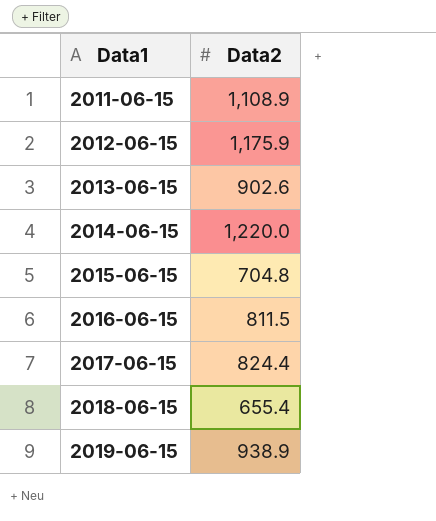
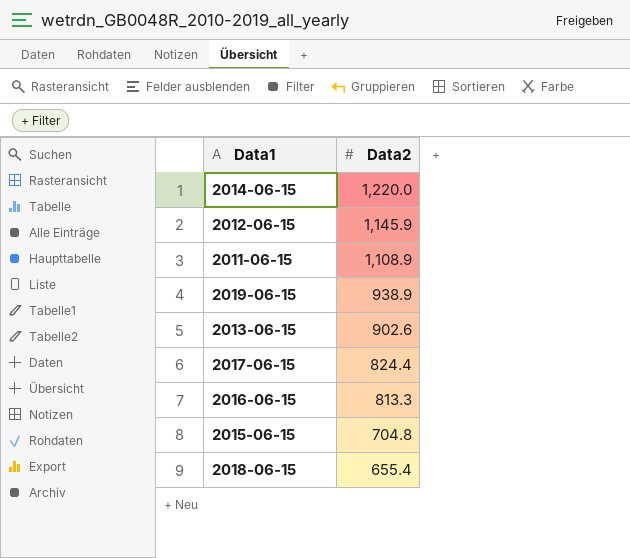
row order: Data1 ascending -> Data2 descending
2012-06-15 | Data2: 1,175.9 -> 1,145.9
2016-06-15 | Data2: 811.5 -> 813.3

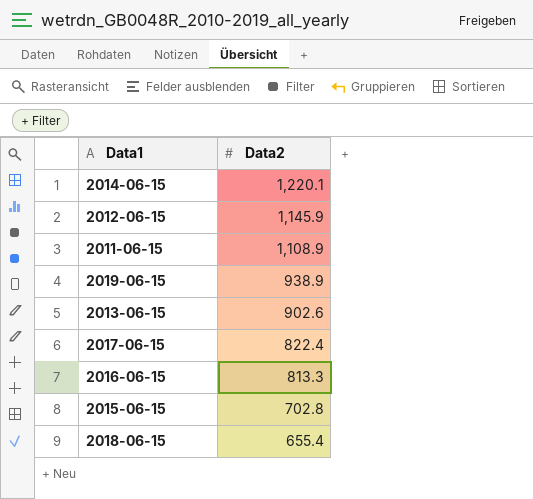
2014-06-15 | Data2: 1,220.0 -> 1,220.1
2017-06-15 | Data2: 824.4 -> 822.4
2015-06-15 | Data2: 704.8 -> 702.8

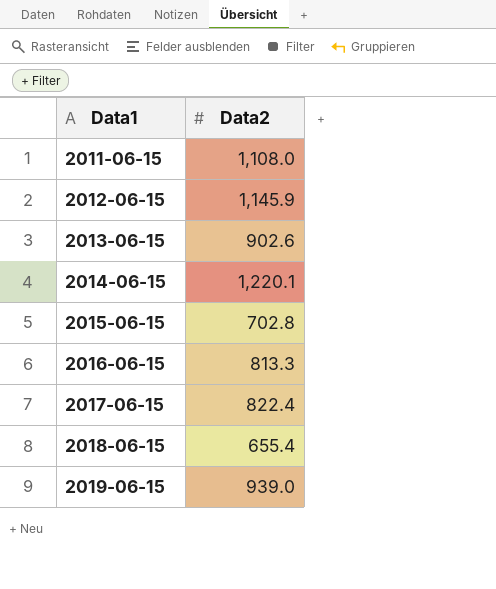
row order: Data2 descending -> Data1 ascending
2011-06-15 | Data2: 1,108.9 -> 1,108.0
2019-06-15 | Data2: 938.9 -> 939.0

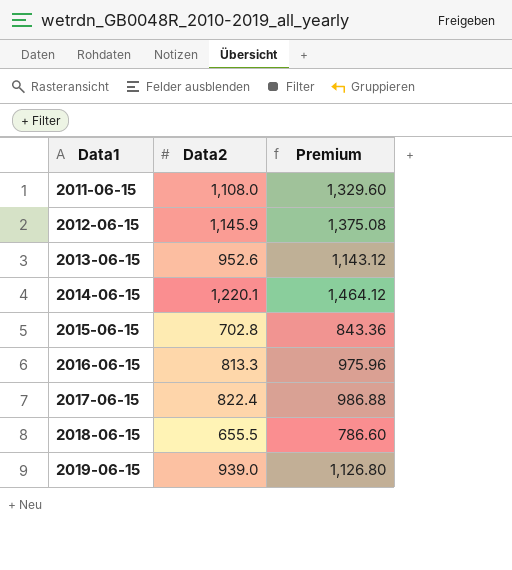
column Premium | formula: none -> [Data2] * 1.2
2013-06-15 | Data2: 902.6 -> 952.6
2018-06-15 | Data2: 655.4 -> 655.5

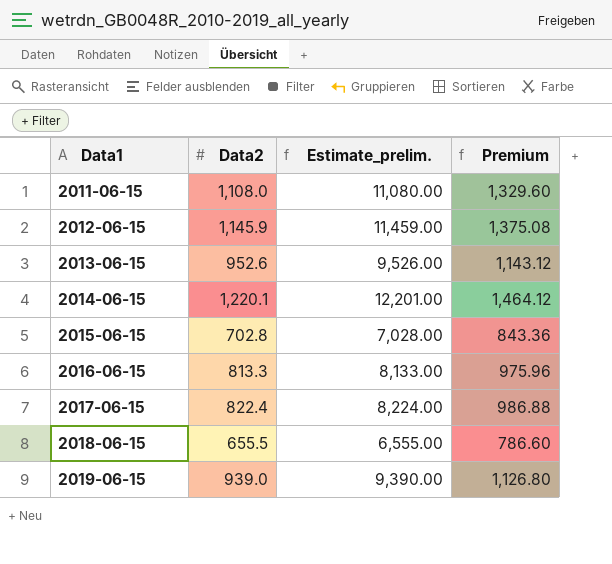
column Estimate_prelim. | formula: none -> [Data2] * 10

